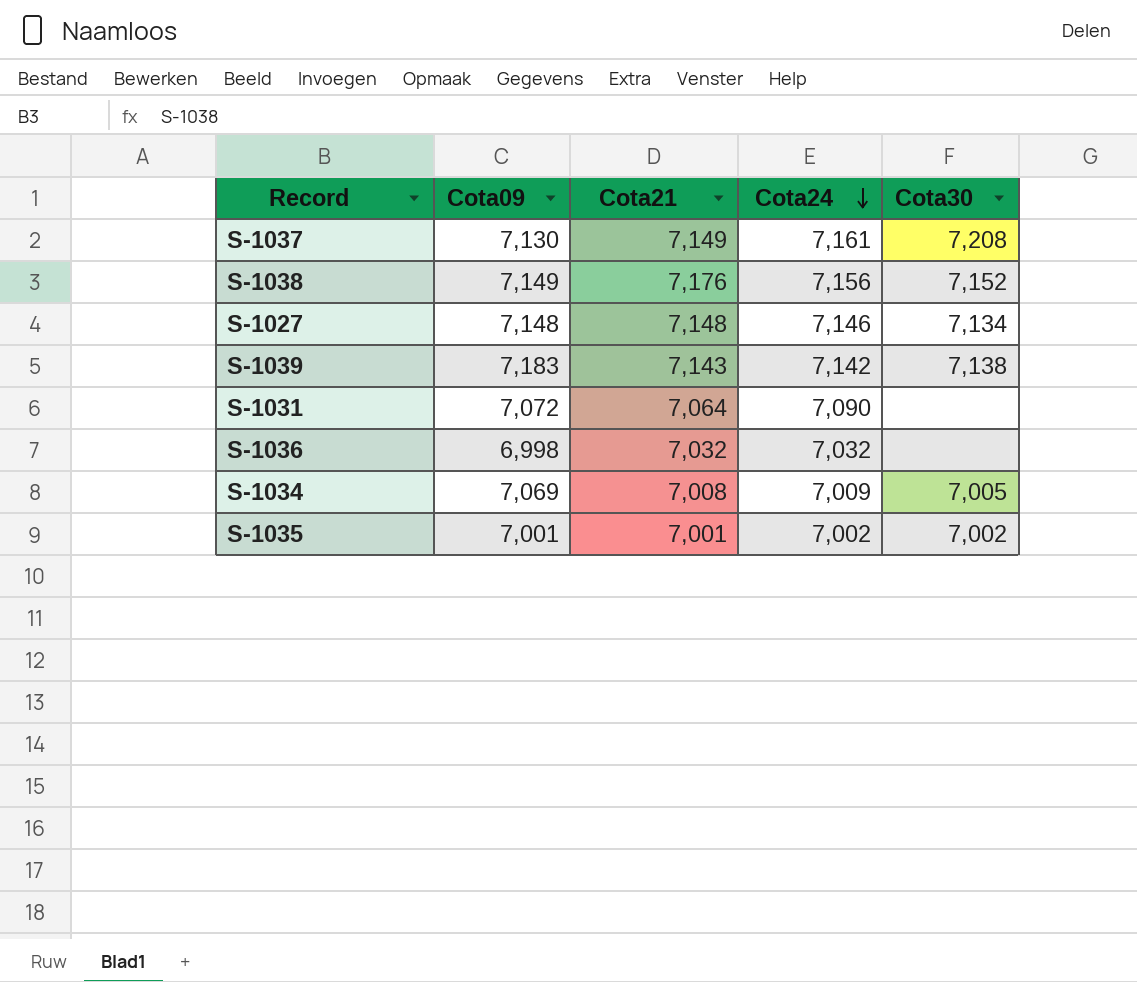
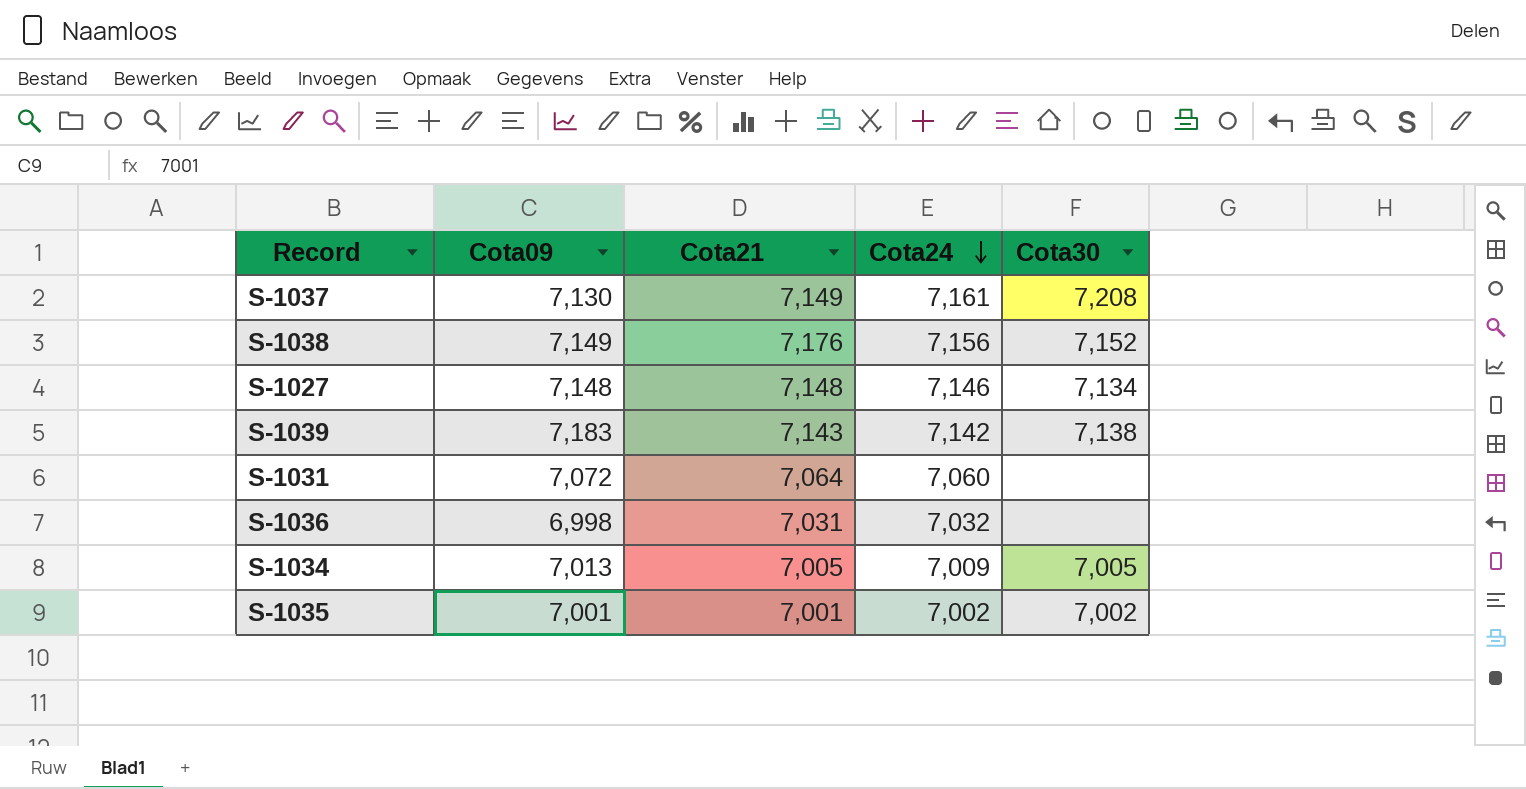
S-1031 | Cota24: 7,090 -> 7,060
S-1036 | Cota21: 7,032 -> 7,031
S-1034 | Cota09: 7,069 -> 7,013
S-1034 | Cota21: 7,008 -> 7,005

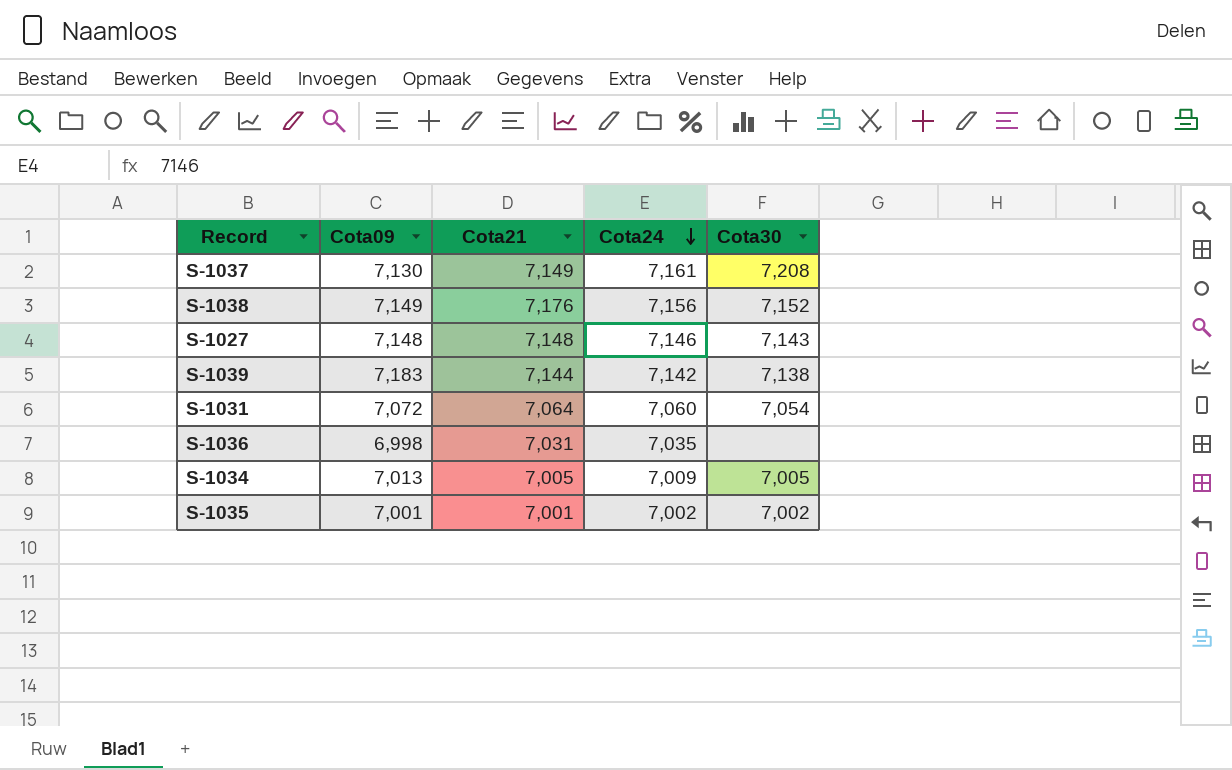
S-1027 | Cota30: 7,134 -> 7,143
S-1039 | Cota21: 7,143 -> 7,144
S-1031 | Cota30: none -> 7,054
S-1036 | Cota24: 7,032 -> 7,035

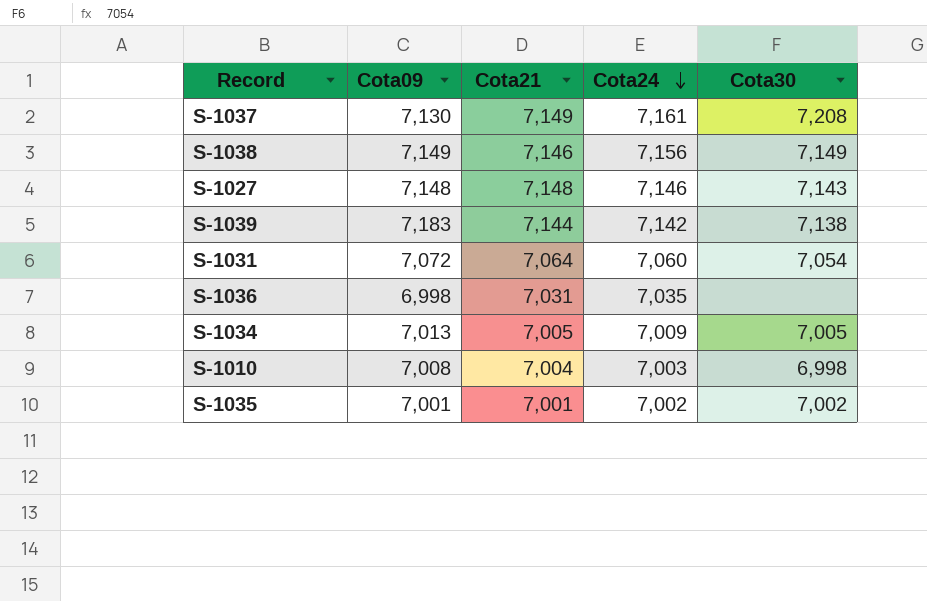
S-1038 | Cota21: 7,176 -> 7,146
S-1038 | Cota30: 7,152 -> 7,149
row S-1010: none -> 7,008 | 7,004 | 7,003 | 6,998

